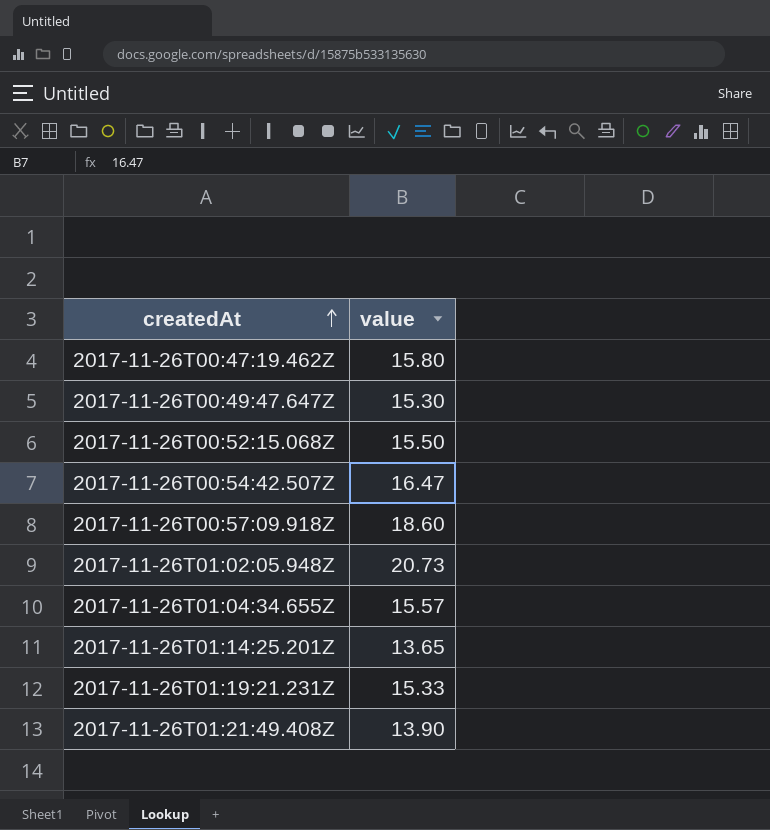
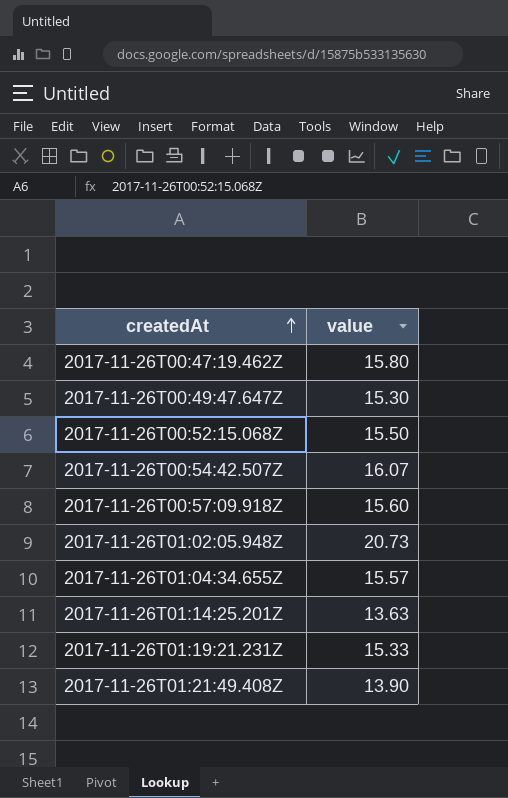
2017-11-26T00:54:42.507Z | value: 16.47 -> 16.07
2017-11-26T00:57:09.918Z | value: 18.60 -> 15.60
2017-11-26T01:14:25.201Z | value: 13.65 -> 13.63

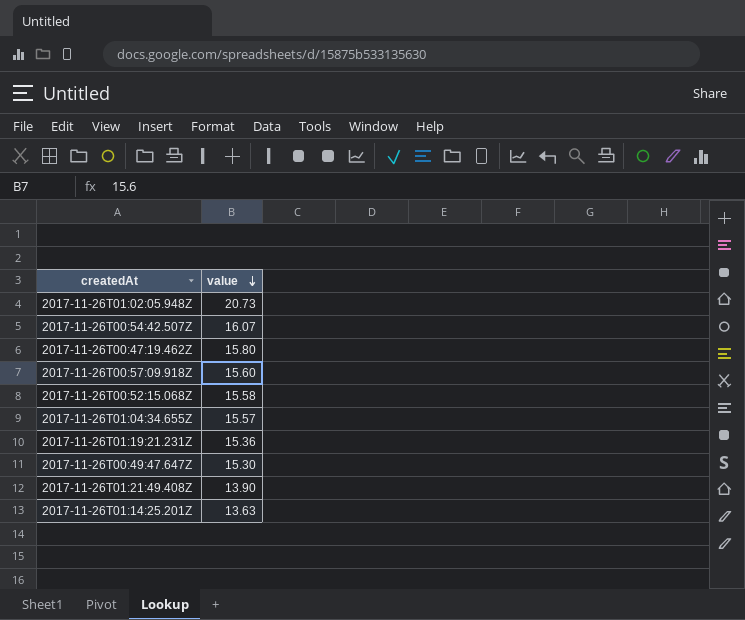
row order: createdAt ascending -> value descending
2017-11-26T00:52:15.068Z | value: 15.50 -> 15.58
2017-11-26T01:19:21.231Z | value: 15.33 -> 15.36

